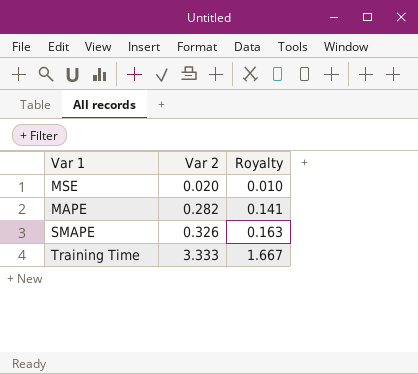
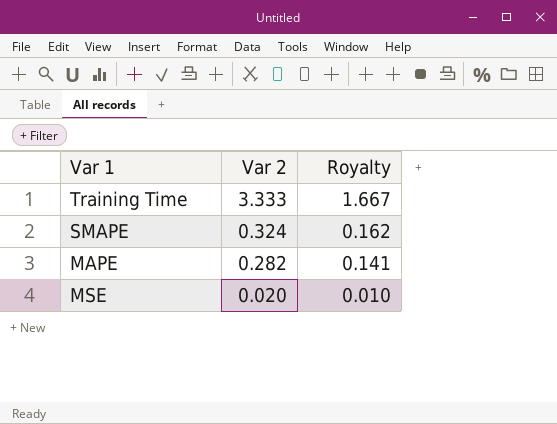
row order: Var 2 ascending -> Var 2 descending
SMAPE | Var 2: 0.326 -> 0.324
SMAPE | Royalty: 0.163 -> 0.162

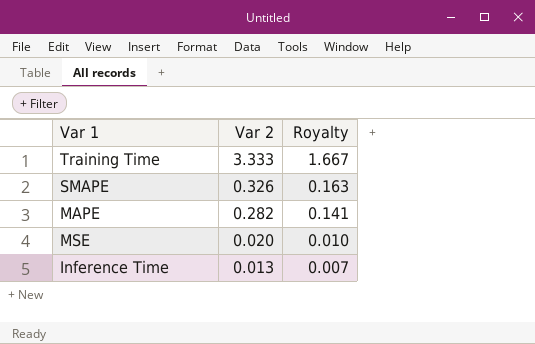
SMAPE | Var 2: 0.324 -> 0.326
SMAPE | Royalty: 0.162 -> 0.163
row Inference Time: none -> 0.013 | 0.007

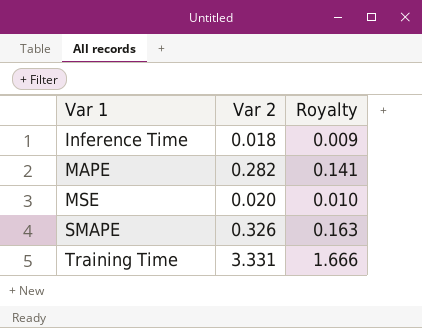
row order: Var 2 descending -> Var 1 ascending
Inference Time | Var 2: 0.013 -> 0.018
Inference Time | Royalty: 0.007 -> 0.009
Training Time | Var 2: 3.333 -> 3.331
Training Time | Royalty: 1.667 -> 1.666

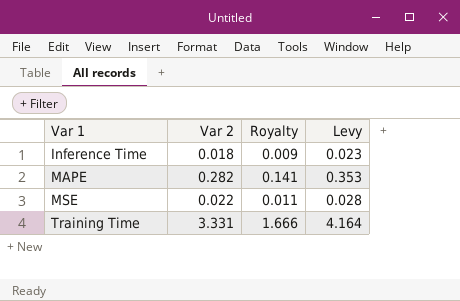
column Levy | formula: none -> [Var 2] * 1.25
row SMAPE: 0.326 | 0.163 -> none
MSE | Var 2: 0.020 -> 0.022
MSE | Royalty: 0.010 -> 0.011

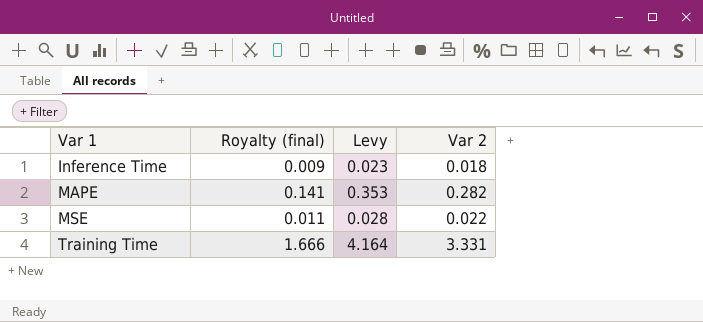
column name: Royalty -> Royalty (final)
column Var 2 | position: 2 -> 4

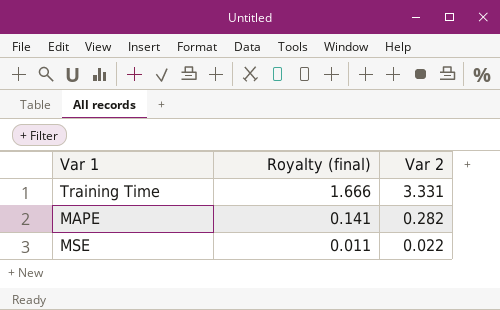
row order: Var 1 ascending -> Royalty (final) descending
column Levy | formula: [Var 2] * 1.25 -> none
row Inference Time: 0.009 | 0.023 | 0.018 -> none

